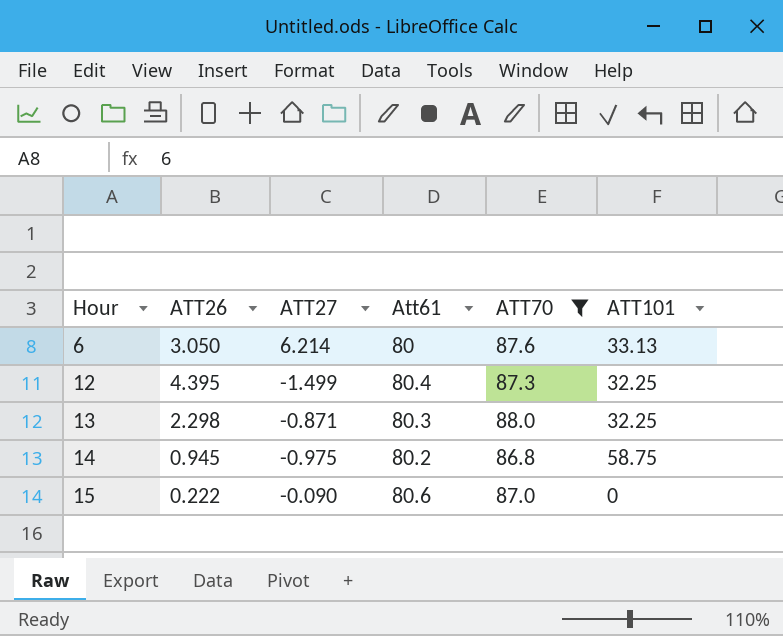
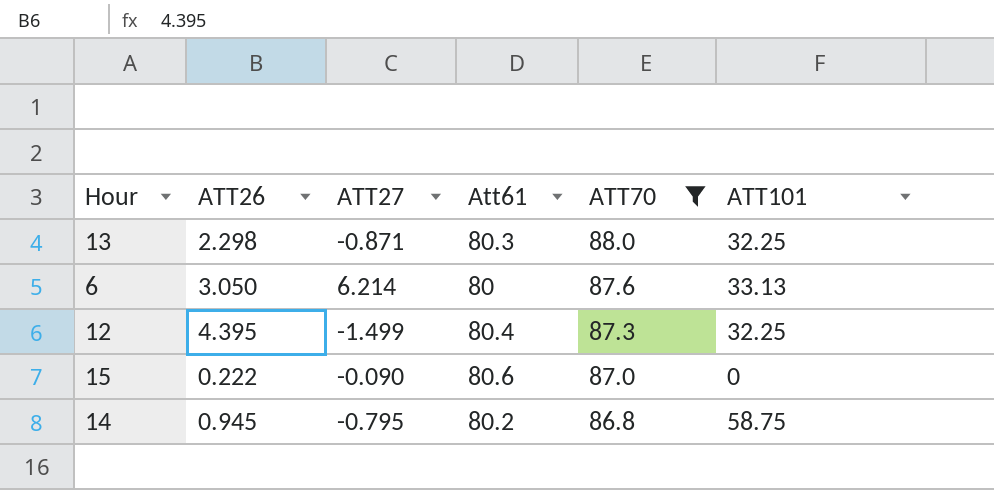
row order: Hour ascending -> ATT70 descending
14 | ATT27: -0.975 -> -0.795

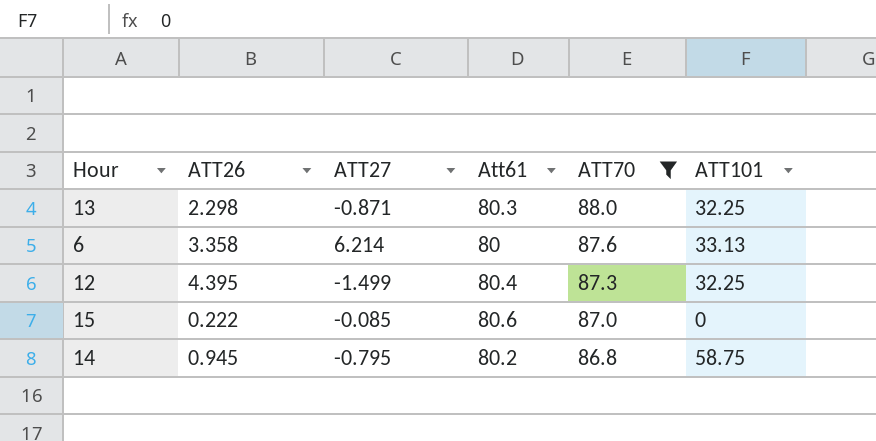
6 | ATT26: 3.050 -> 3.358
15 | ATT27: -0.090 -> -0.085

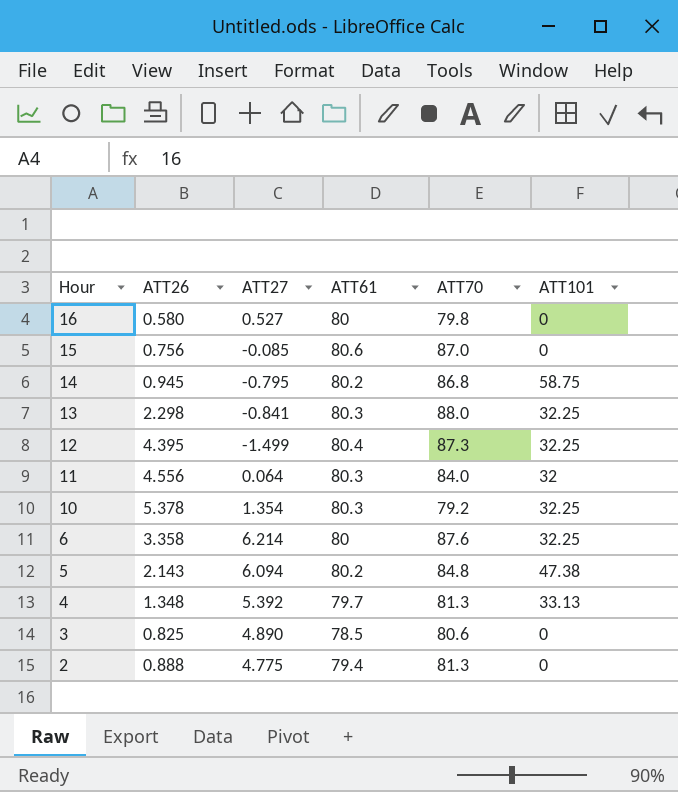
filter: ATT70 >= 86.8 -> none
row order: ATT70 descending -> Hour descending
column name: Att61 -> ATT61
15 | ATT26: 0.222 -> 0.756
13 | ATT27: -0.871 -> -0.841
6 | ATT101: 33.13 -> 32.25

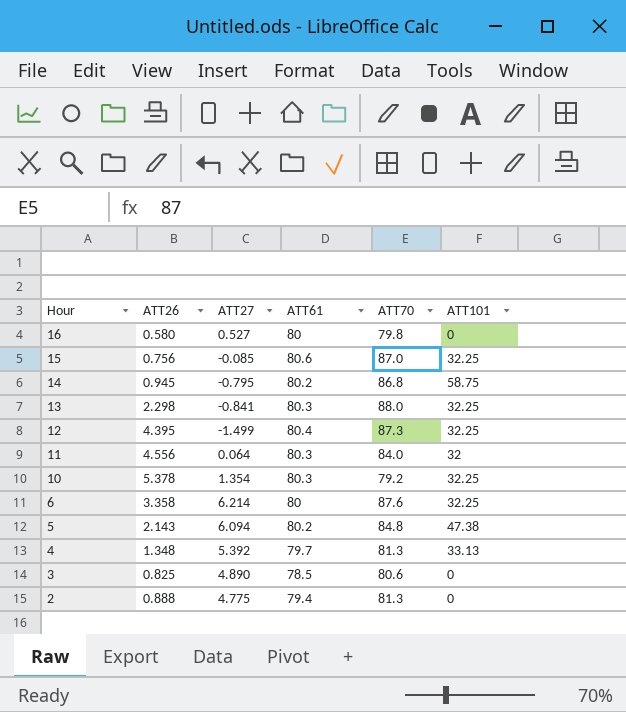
15 | ATT101: 0 -> 32.25

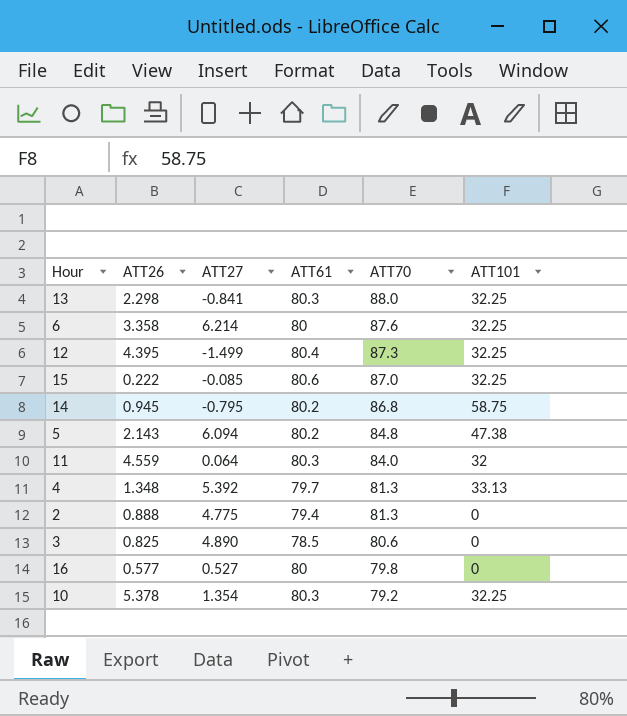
row order: Hour descending -> ATT70 descending
15 | ATT26: 0.756 -> 0.222
11 | ATT26: 4.556 -> 4.559
16 | ATT26: 0.580 -> 0.577

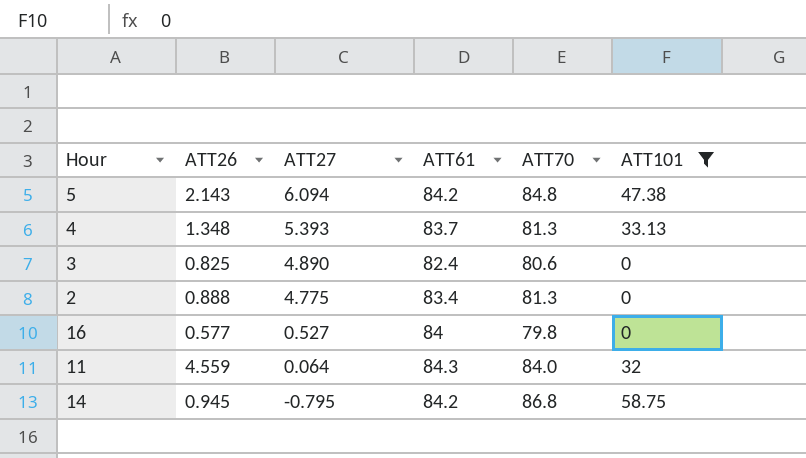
filter: none -> ATT101 != 32.25
row order: ATT70 descending -> ATT27 descending
5 | ATT61: 80.2 -> 84.2
4 | ATT27: 5.392 -> 5.393
4 | ATT61: 79.7 -> 83.7
3 | ATT61: 78.5 -> 82.4
2 | ATT61: 79.4 -> 83.4
16 | ATT61: 80 -> 84
11 | ATT61: 80.3 -> 84.3
14 | ATT61: 80.2 -> 84.2

